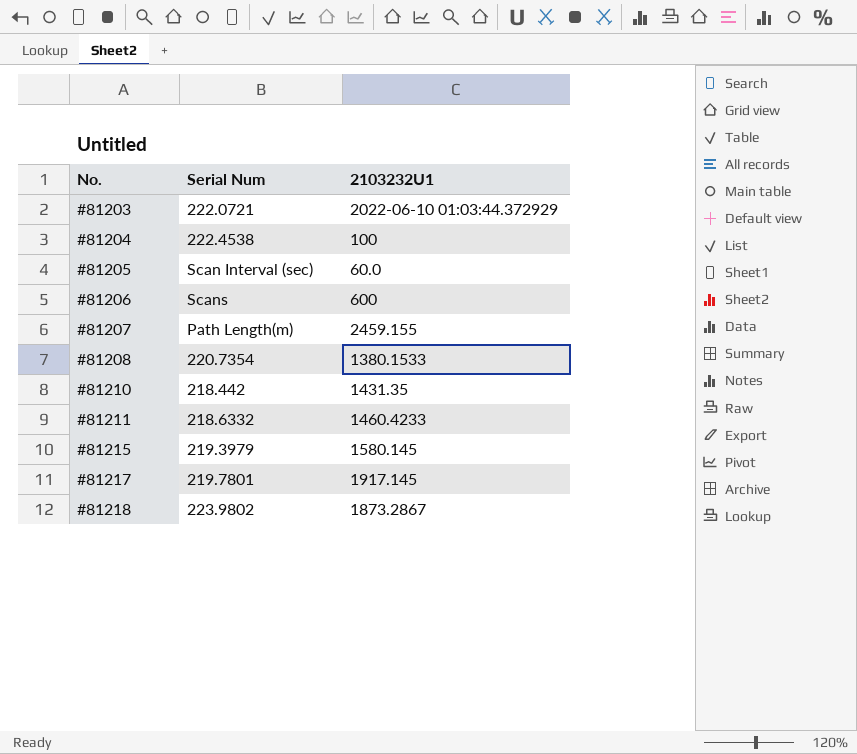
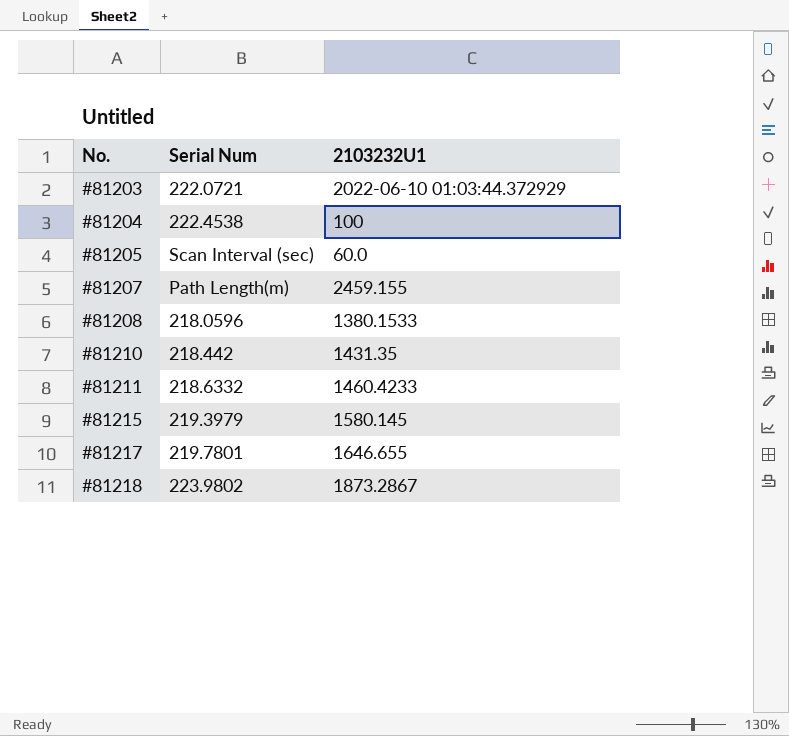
row #81206: Scans | 600 -> none
#81208 | Serial Num: 220.7354 -> 218.0596
#81217 | 2103232U1: 1917.145 -> 1646.655

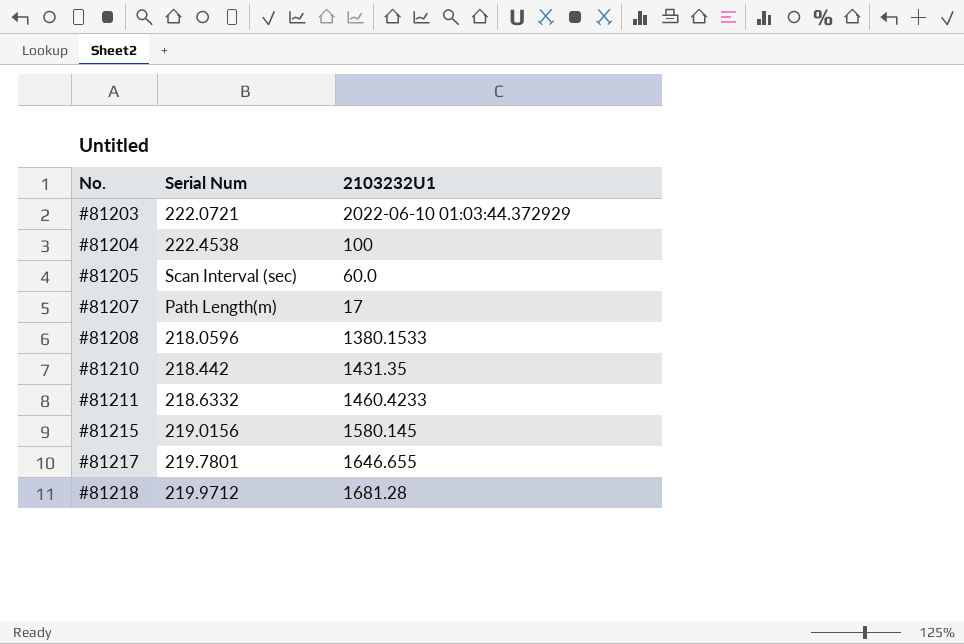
#81207 | 2103232U1: 2459.155 -> 17
#81215 | Serial Num: 219.3979 -> 219.0156
#81218 | Serial Num: 223.9802 -> 219.9712
#81218 | 2103232U1: 1873.2867 -> 1681.28

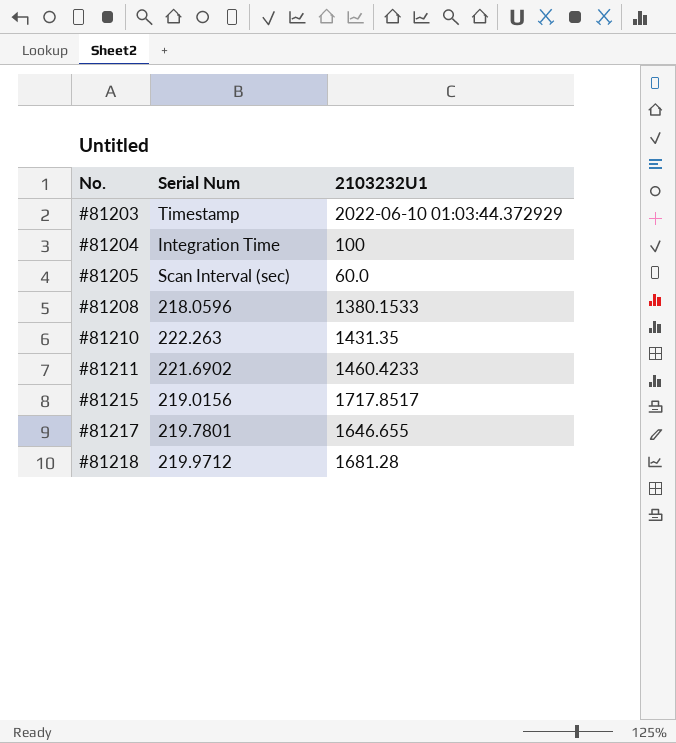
row #81207: Path Length(m) | 17 -> none
#81203 | Serial Num: 222.0721 -> Timestamp
#81204 | Serial Num: 222.4538 -> Integration Time
#81210 | Serial Num: 218.442 -> 222.263
#81211 | Serial Num: 218.6332 -> 221.6902
#81215 | 2103232U1: 1580.145 -> 1717.8517

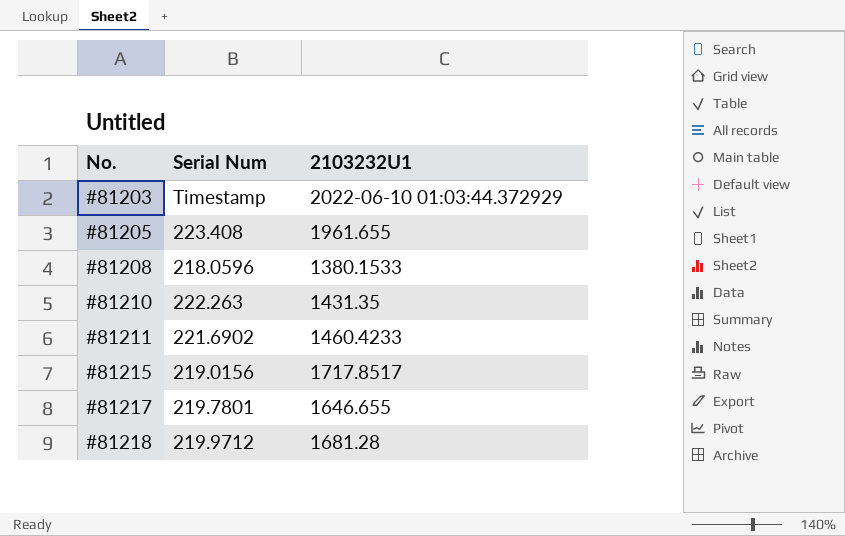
row #81204: Integration Time | 100 -> none
#81205 | Serial Num: Scan Interval (sec) -> 223.408
#81205 | 2103232U1: 60.0 -> 1961.655

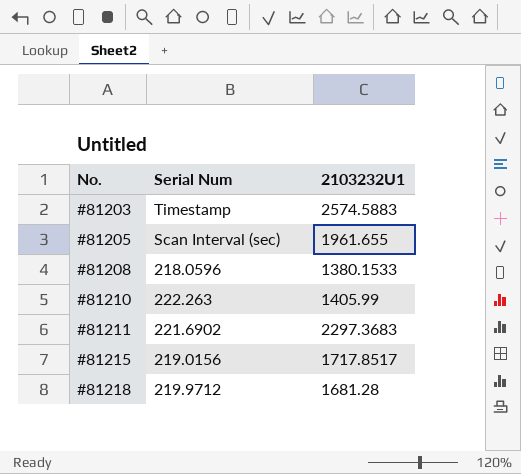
row #81217: 219.7801 | 1646.655 -> none
#81203 | 2103232U1: 2022-06-10 01:03:44.372929 -> 2574.5883
#81205 | Serial Num: 223.408 -> Scan Interval (sec)
#81210 | 2103232U1: 1431.35 -> 1405.99
#81211 | 2103232U1: 1460.4233 -> 2297.3683

